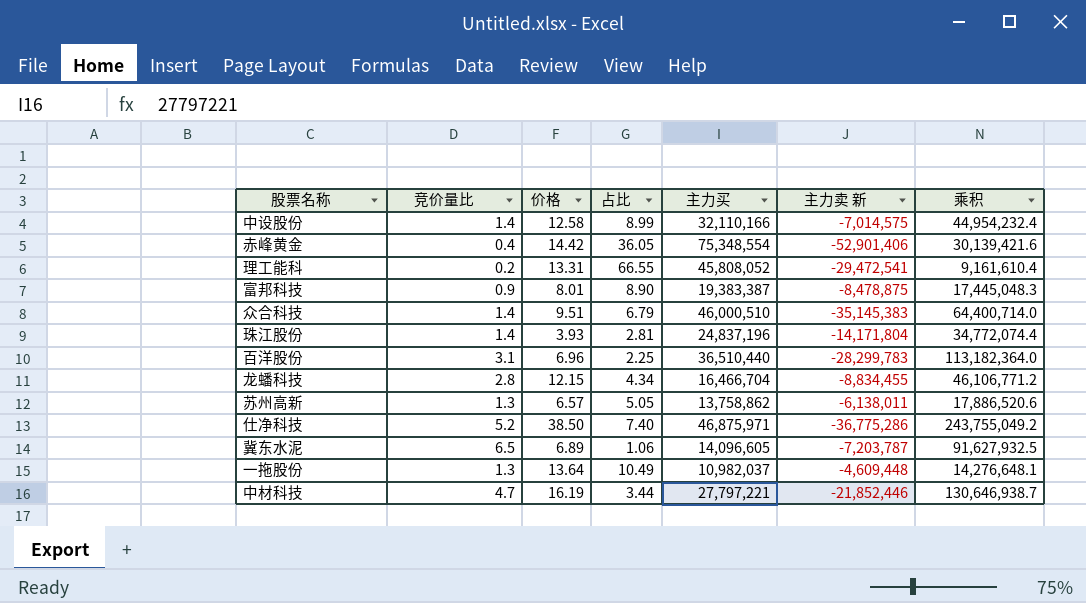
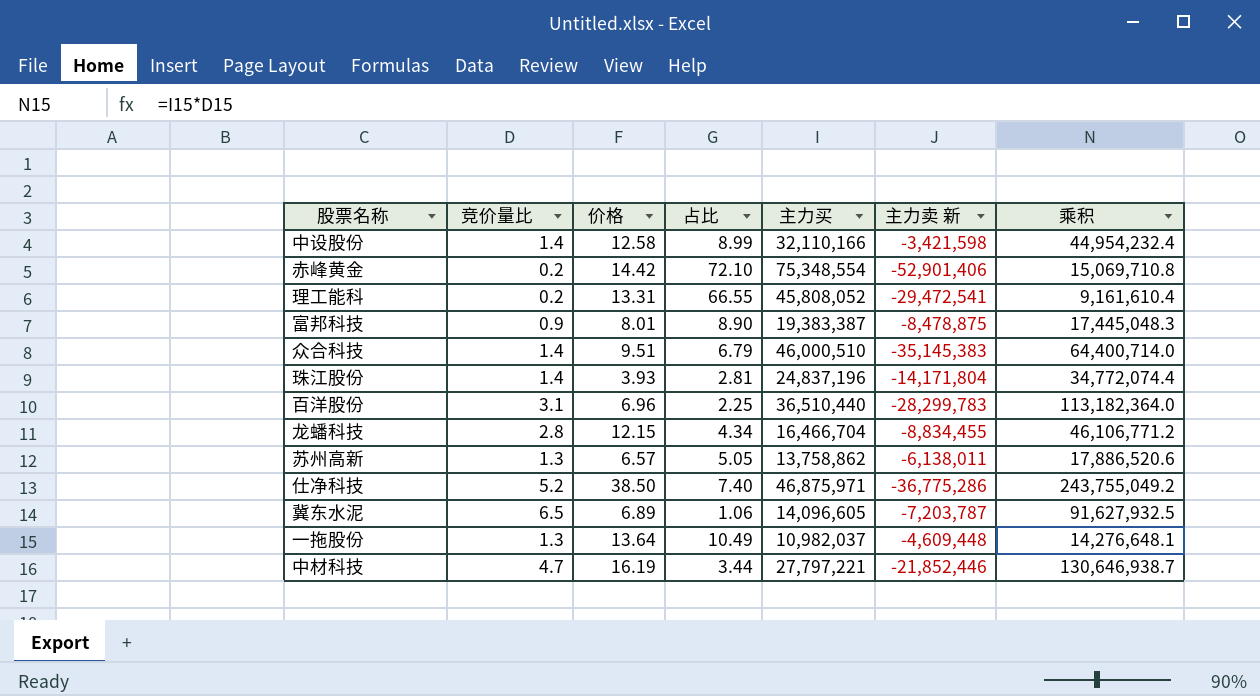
中设股份 | 主力卖 新: -7,014,575 -> -3,421,598
赤峰黄金 | 竞价量比: 0.4 -> 0.2
赤峰黄金 | 占比: 36.05 -> 72.10
赤峰黄金 | 乘积: 30,139,421.6 -> 15,069,710.8

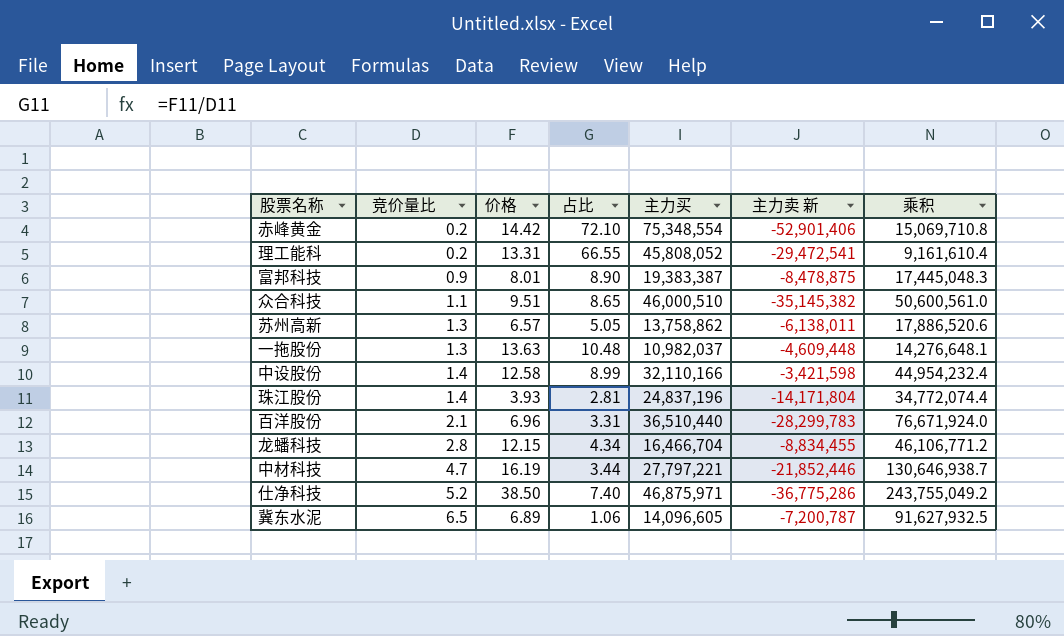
row order: none -> 竞价量比 ascending
众合科技 | 竞价量比: 1.4 -> 1.1
众合科技 | 占比: 6.79 -> 8.65
众合科技 | 主力卖 新: -35,145,383 -> -35,145,382
众合科技 | 乘积: 64,400,714.0 -> 50,600,561.0
一拖股份 | 价格: 13.64 -> 13.63
一拖股份 | 占比: 10.49 -> 10.48
百洋股份 | 竞价量比: 3.1 -> 2.1
百洋股份 | 占比: 2.25 -> 3.31
百洋股份 | 乘积: 113,182,364.0 -> 76,671,924.0
冀东水泥 | 主力卖 新: -7,203,787 -> -7,200,787

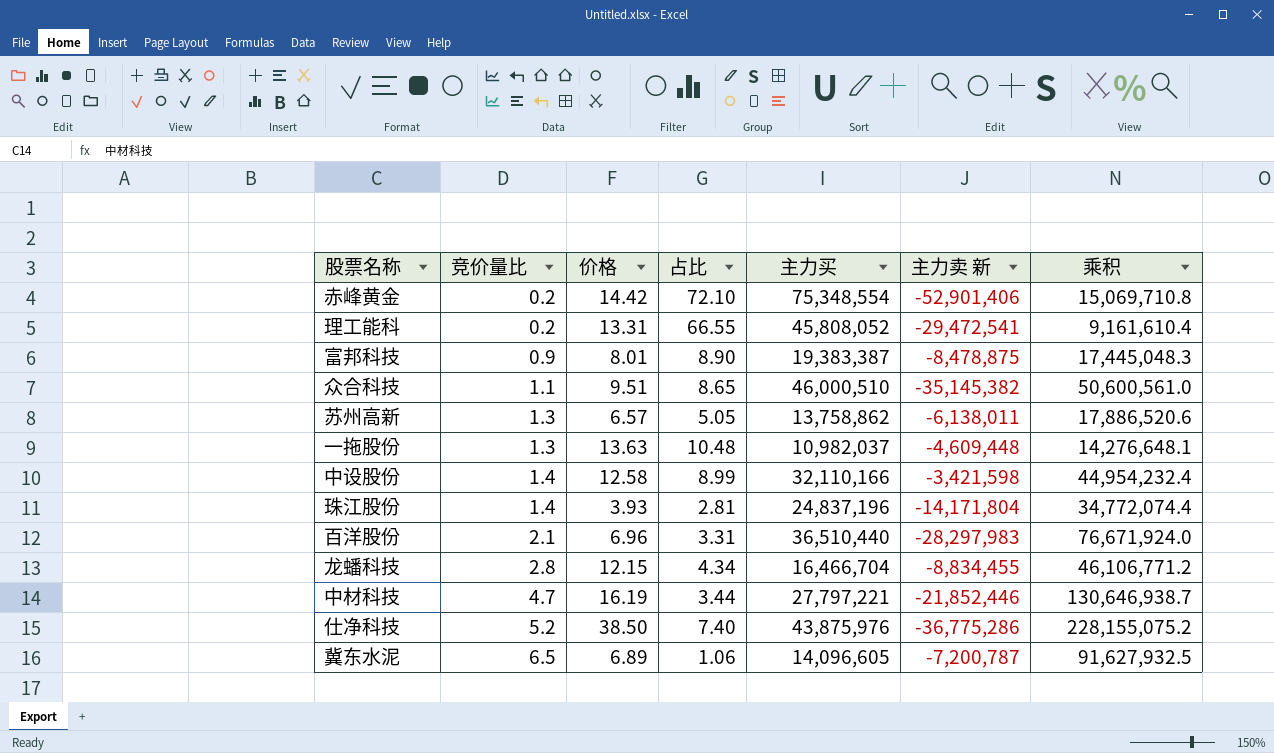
百洋股份 | 主力卖 新: -28,299,783 -> -28,297,983
仕净科技 | 主力买: 46,875,971 -> 43,875,976
仕净科技 | 乘积: 243,755,049.2 -> 228,155,075.2

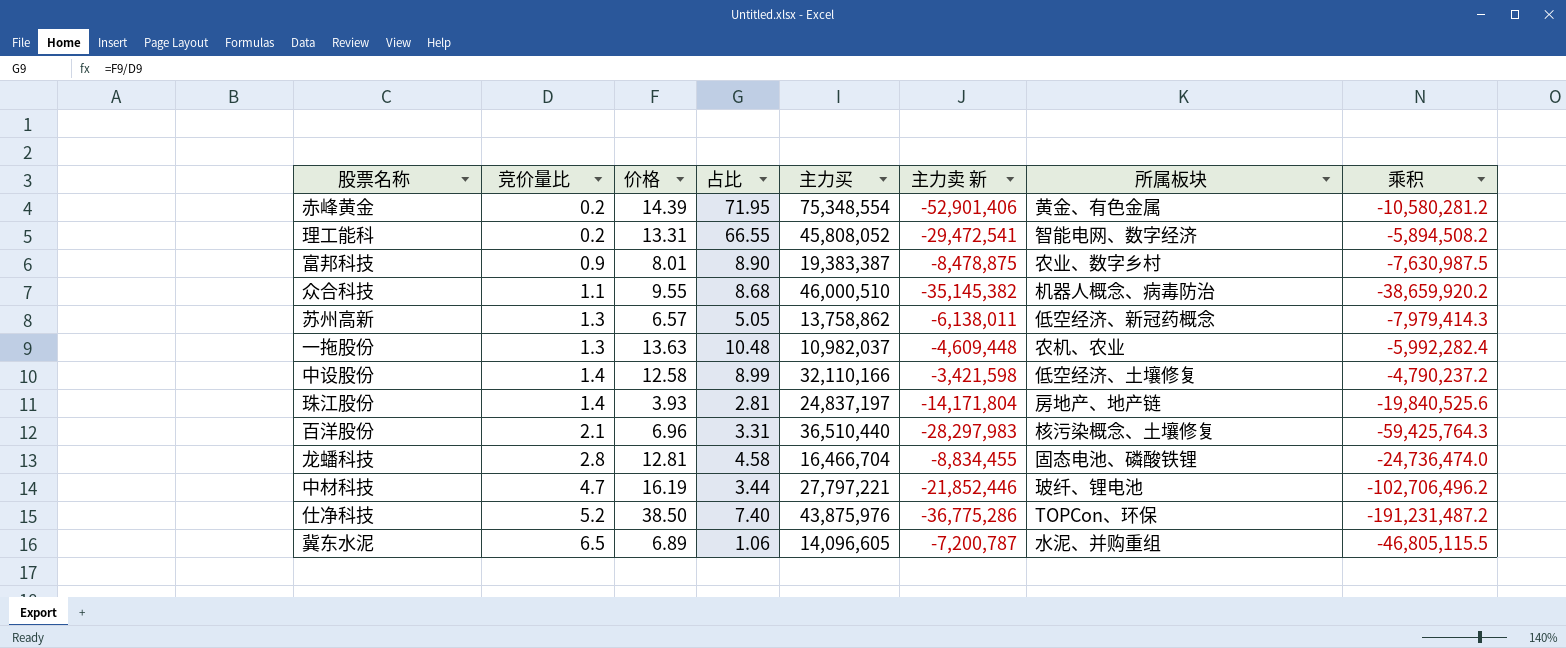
column 所属板块 | position: none -> 7
column 乘积 | formula: [竞价量比] * [主力买] -> [竞价量比] * [主力卖 新]
赤峰黄金 | 价格: 14.42 -> 14.39
赤峰黄金 | 占比: 72.10 -> 71.95
众合科技 | 价格: 9.51 -> 9.55
众合科技 | 占比: 8.65 -> 8.68
珠江股份 | 主力买: 24,837,196 -> 24,837,197
龙蟠科技 | 价格: 12.15 -> 12.81
龙蟠科技 | 占比: 4.34 -> 4.58

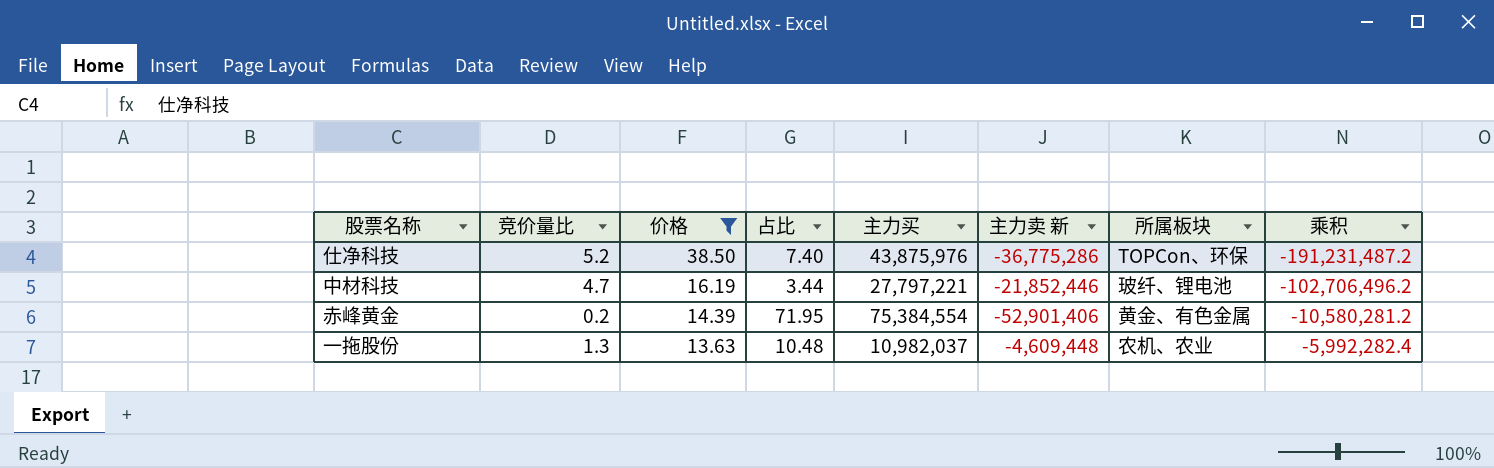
filter: none -> 价格 >= 13.63
row order: 竞价量比 ascending -> 价格 descending
赤峰黄金 | 主力买: 75,348,554 -> 75,384,554

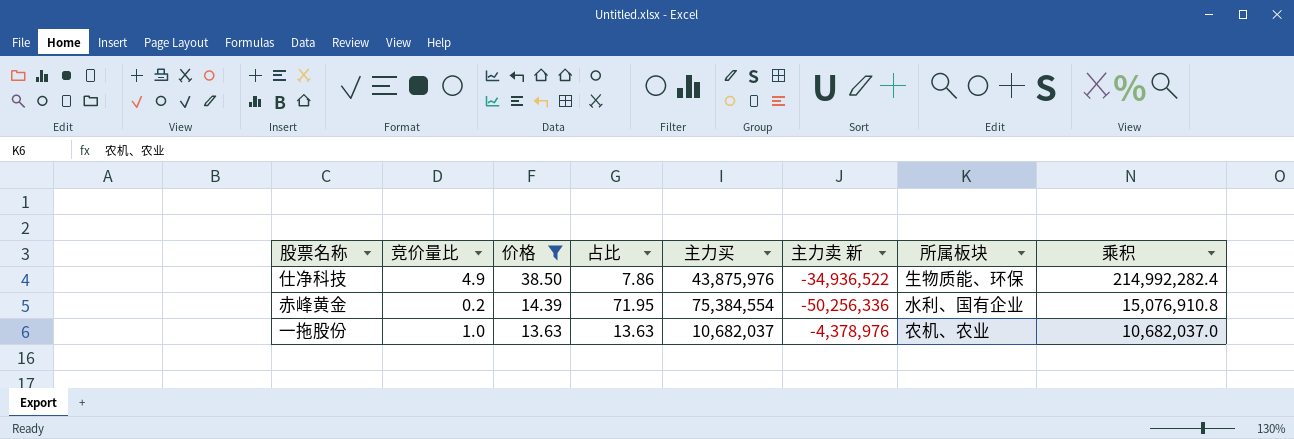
column 乘积 | formula: [竞价量比] * [主力卖 新] -> [竞价量比] * [主力买]
row 中材科技: 4.7 | 16.19 | 3.44 | 27,797,221 | -21,852,446 | 玻纤、锂电池 | -102,706,496.2 -> none
仕净科技 | 竞价量比: 5.2 -> 4.9
仕净科技 | 占比: 7.40 -> 7.86
仕净科技 | 主力卖 新: -36,775,286 -> -34,936,522
仕净科技 | 所属板块: TOPCon、环保 -> 生物质能、环保
赤峰黄金 | 主力卖 新: -52,901,406 -> -50,256,336
赤峰黄金 | 所属板块: 黄金、有色金属 -> 水利、国有企业
一拖股份 | 竞价量比: 1.3 -> 1.0
一拖股份 | 占比: 10.48 -> 13.63
一拖股份 | 主力买: 10,982,037 -> 10,682,037
一拖股份 | 主力卖 新: -4,609,448 -> -4,378,976

